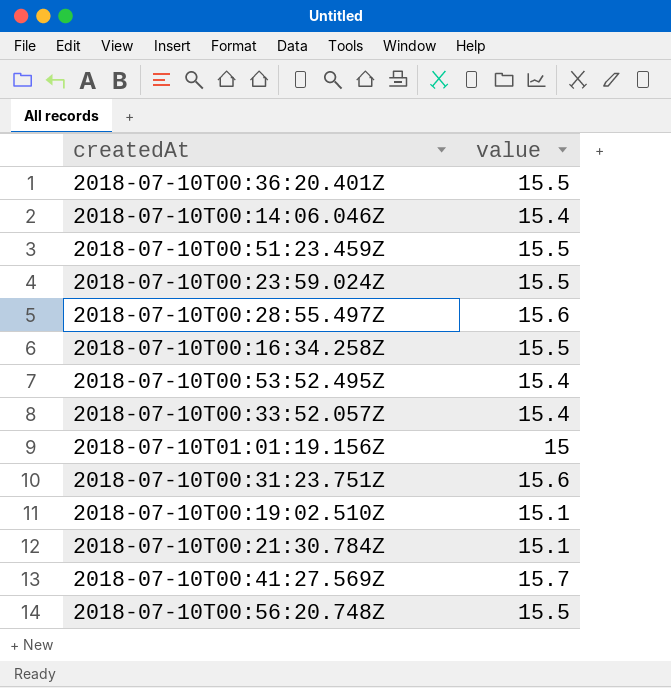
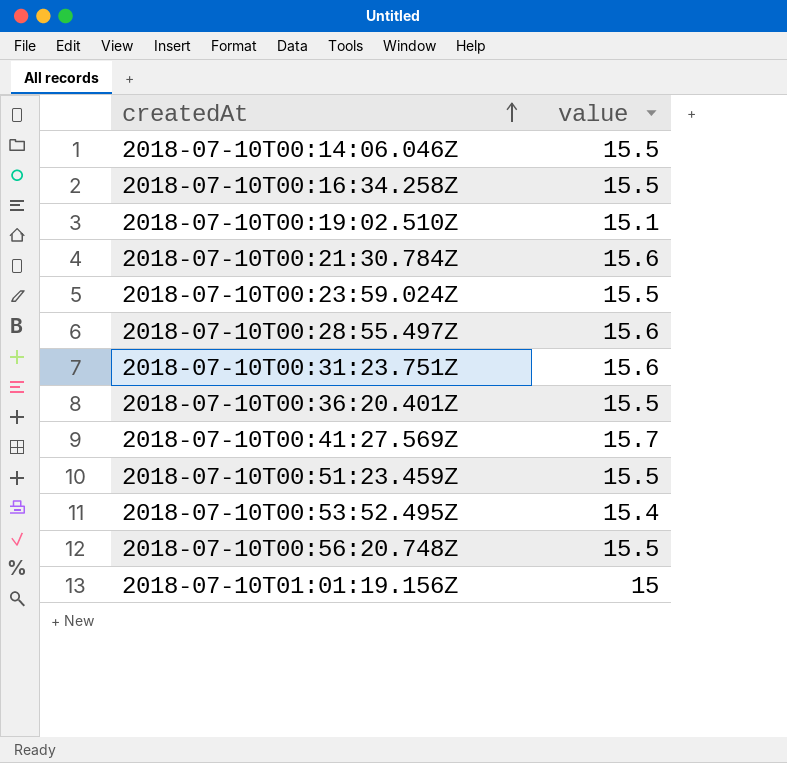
row order: none -> createdAt ascending
row 2018-07-10T00:33:52.057Z: 15.4 -> none
2018-07-10T00:14:06.046Z | value: 15.4 -> 15.5
2018-07-10T00:21:30.784Z | value: 15.1 -> 15.6

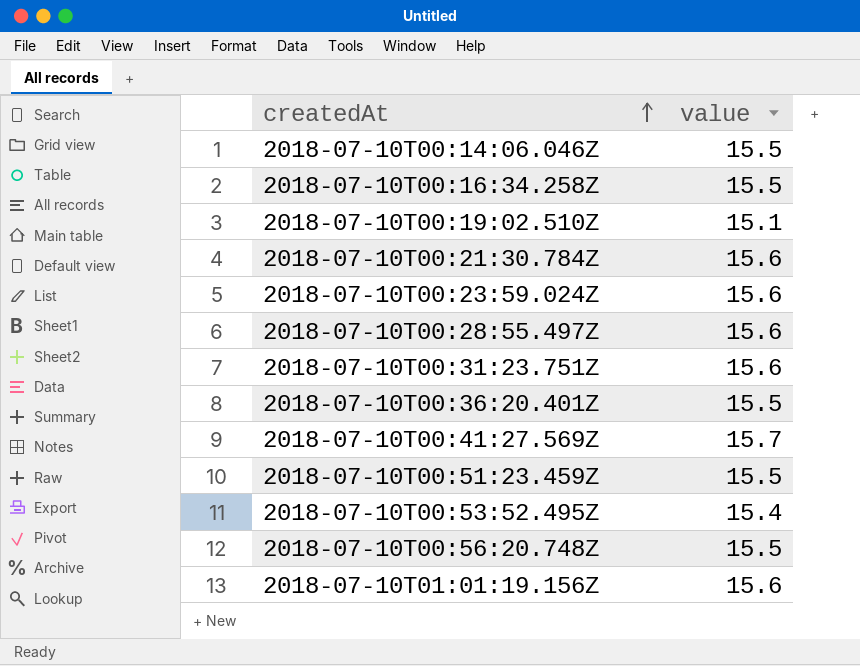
2018-07-10T00:23:59.024Z | value: 15.5 -> 15.6
2018-07-10T01:01:19.156Z | value: 15 -> 15.6

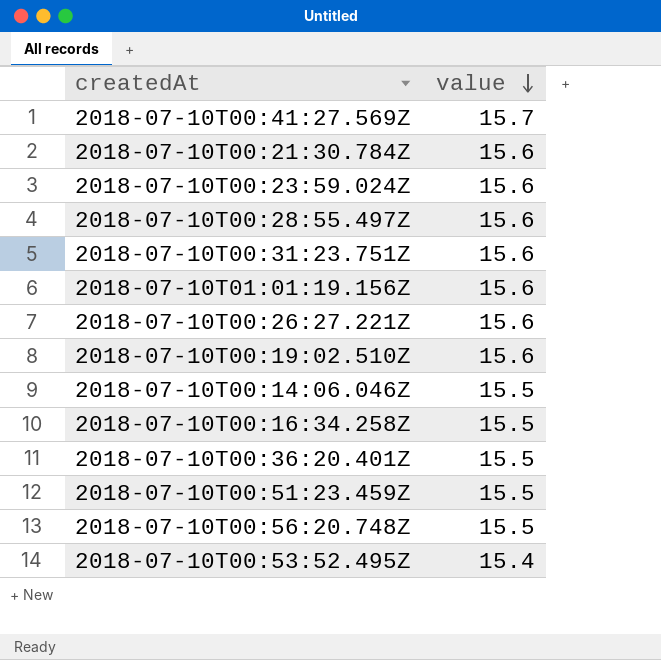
row order: createdAt ascending -> value descending
row 2018-07-10T00:26:27.221Z: none -> 15.6
2018-07-10T00:19:02.510Z | value: 15.1 -> 15.6

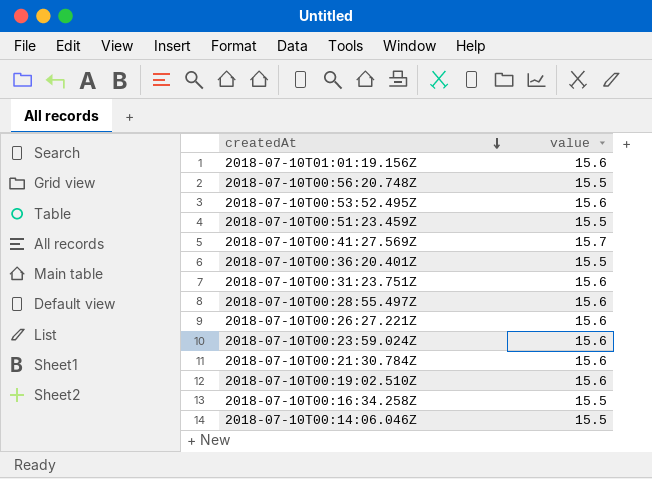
row order: value descending -> createdAt descending
2018-07-10T00:53:52.495Z | value: 15.4 -> 15.6

